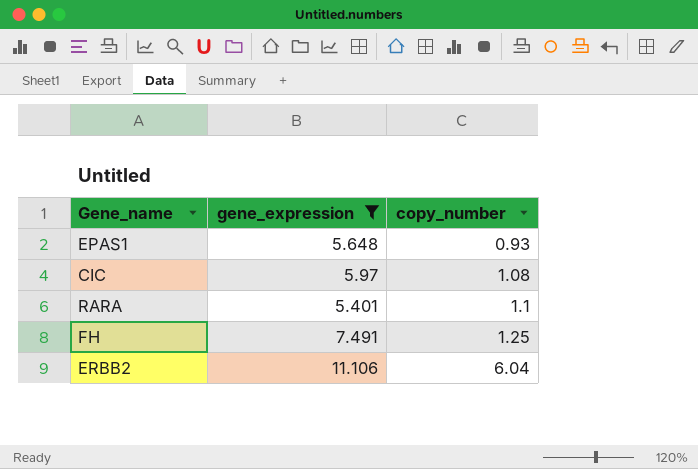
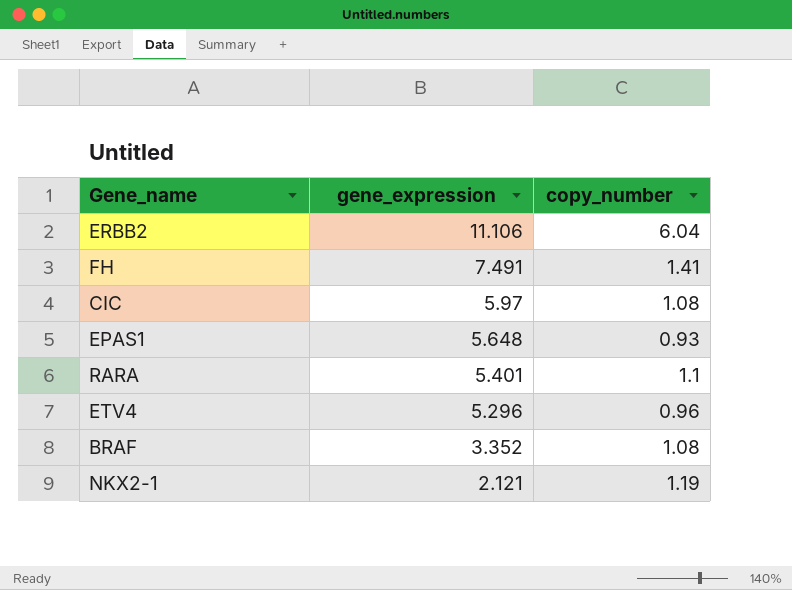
filter: gene_expression >= 5.401 -> none
row order: copy_number ascending -> gene_expression descending
FH | copy_number: 1.25 -> 1.41

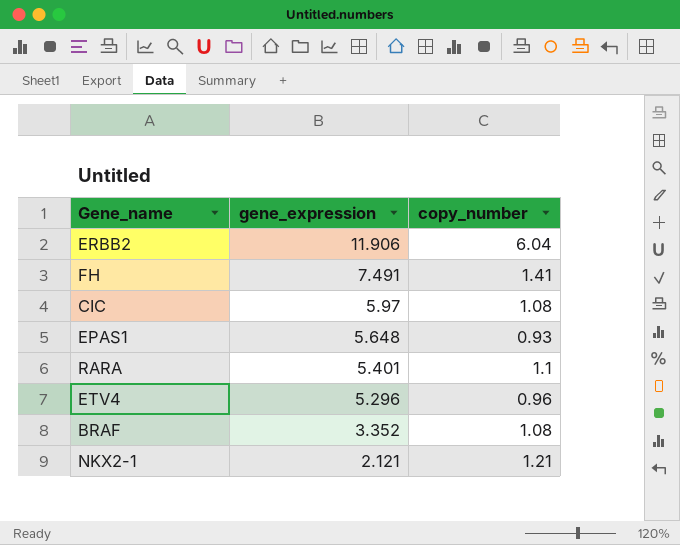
ERBB2 | gene_expression: 11.106 -> 11.906
NKX2-1 | copy_number: 1.19 -> 1.21

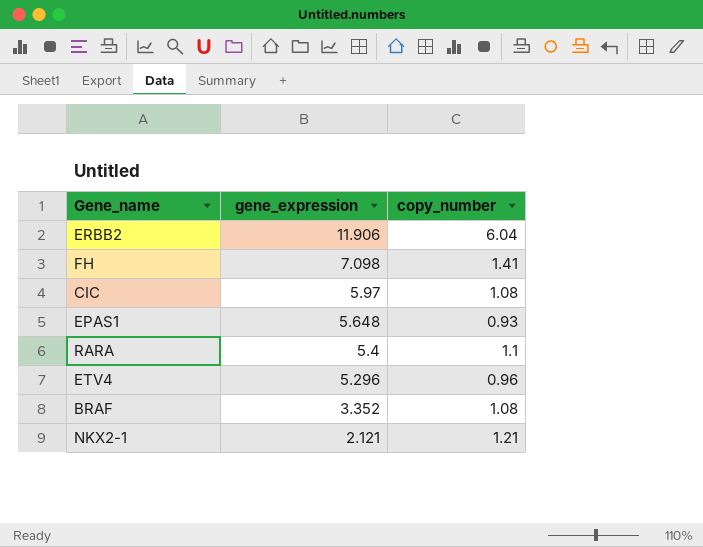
FH | gene_expression: 7.491 -> 7.098
RARA | gene_expression: 5.401 -> 5.4

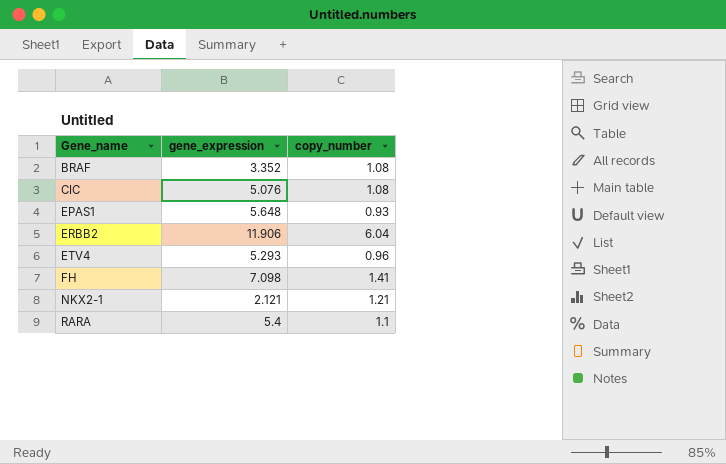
row order: gene_expression descending -> Gene_name ascending
CIC | gene_expression: 5.97 -> 5.076
ETV4 | gene_expression: 5.296 -> 5.293

